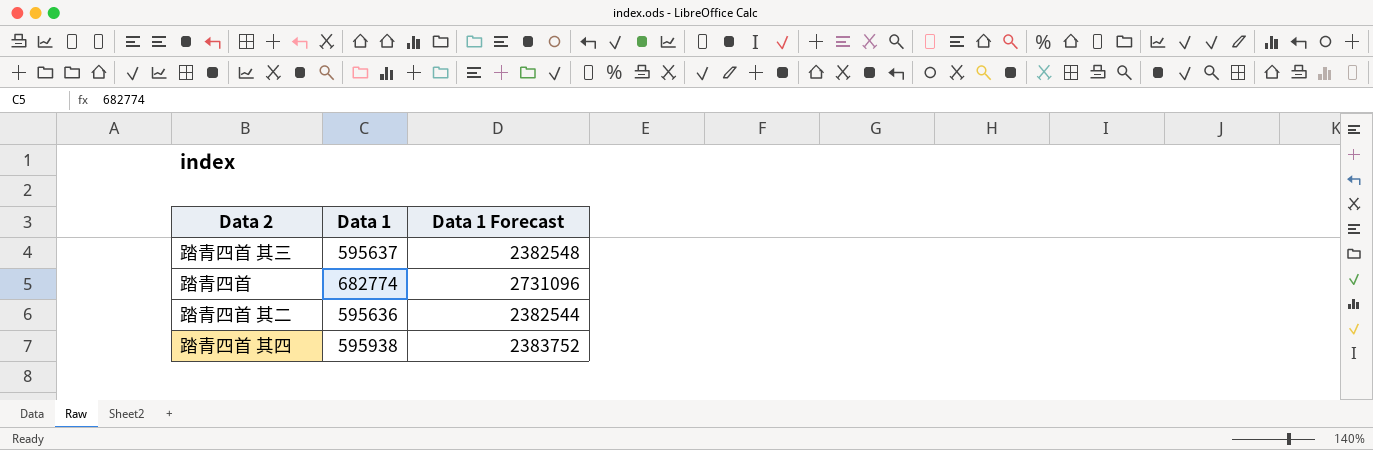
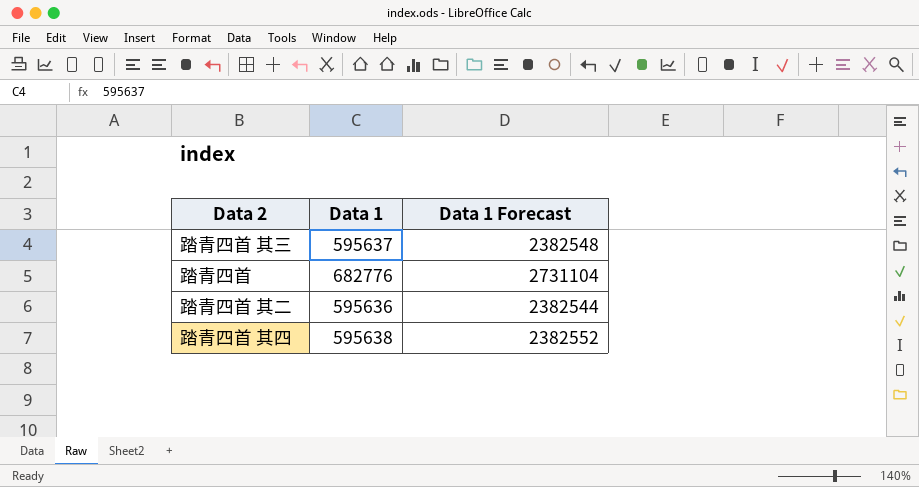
踏青四首 | Data 1: 682774 -> 682776
踏青四首 | Data 1 Forecast: 2731096 -> 2731104
踏青四首 其四 | Data 1: 595938 -> 595638
踏青四首 其四 | Data 1 Forecast: 2383752 -> 2382552

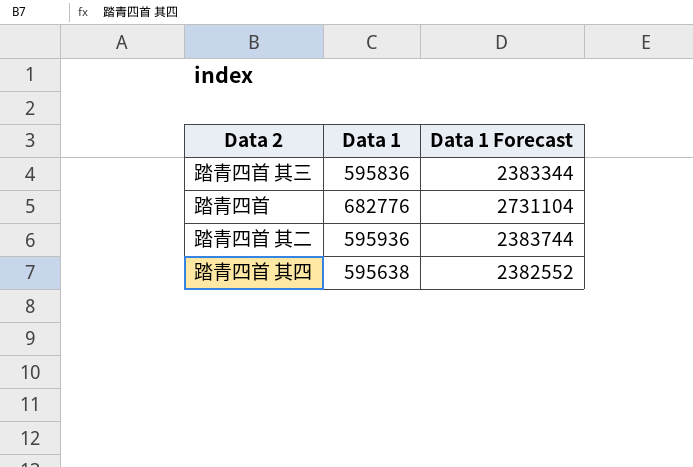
踏青四首 其三 | Data 1: 595637 -> 595836
踏青四首 其三 | Data 1 Forecast: 2382548 -> 2383344
踏青四首 其二 | Data 1: 595636 -> 595936
踏青四首 其二 | Data 1 Forecast: 2382544 -> 2383744

